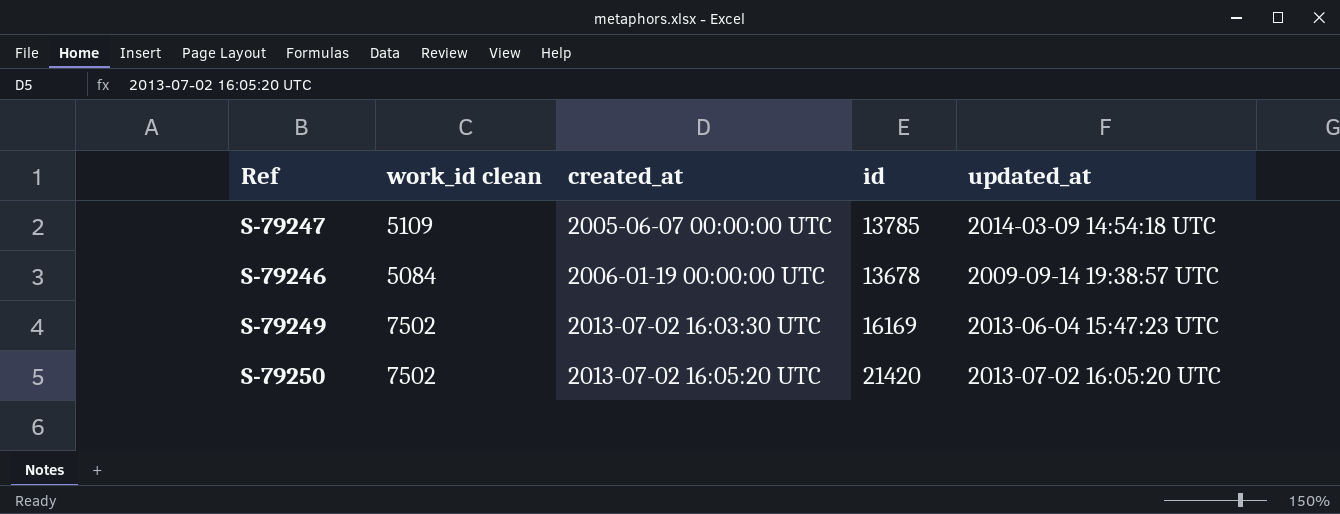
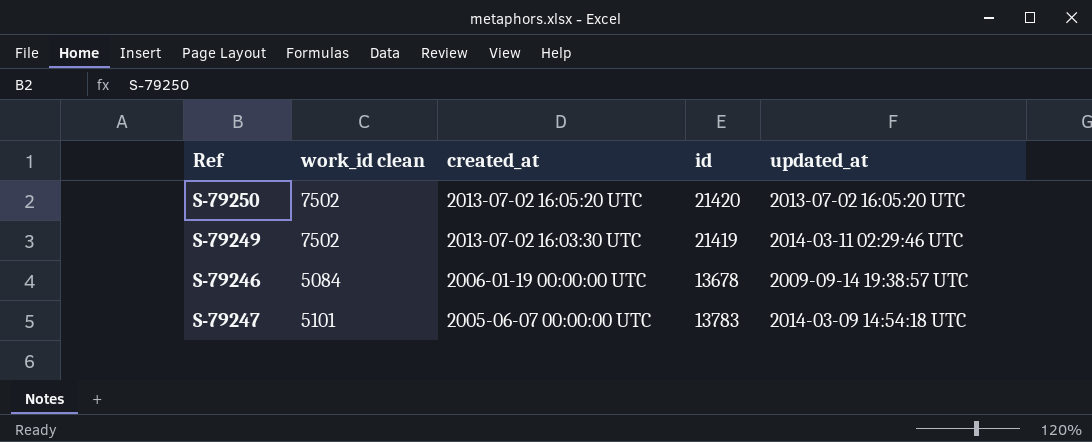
row order: created_at ascending -> created_at descending
S-79249 | id: 16169 -> 21419
S-79249 | updated_at: 2013-06-04 15:47:23 UTC -> 2014-03-11 02:29:46 UTC
S-79247 | work_id clean: 5109 -> 5101
S-79247 | id: 13785 -> 13783

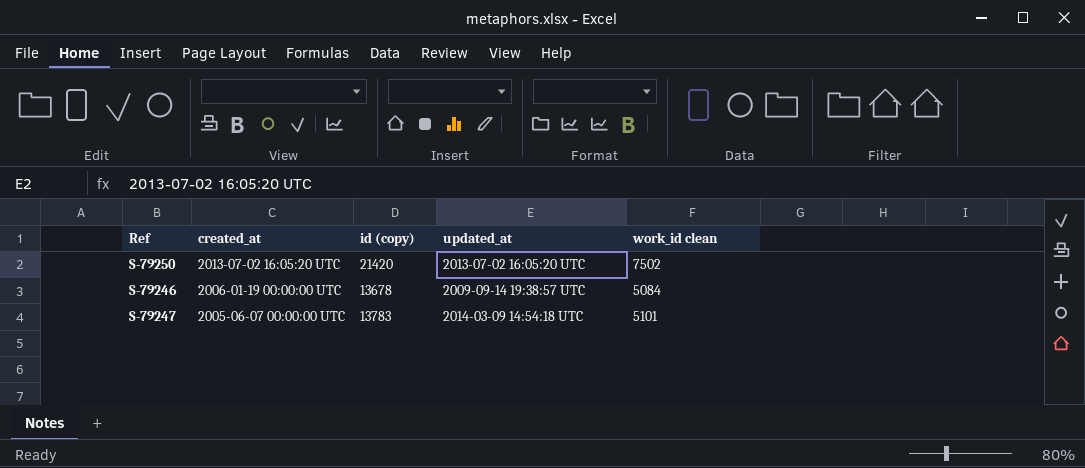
column name: id -> id (copy)
column work_id clean | position: 2 -> 5
row S-79249: 7502 | 2013-07-02 16:03:30 UTC | 21419 | 2014-03-11 02:29:46 UTC -> none

